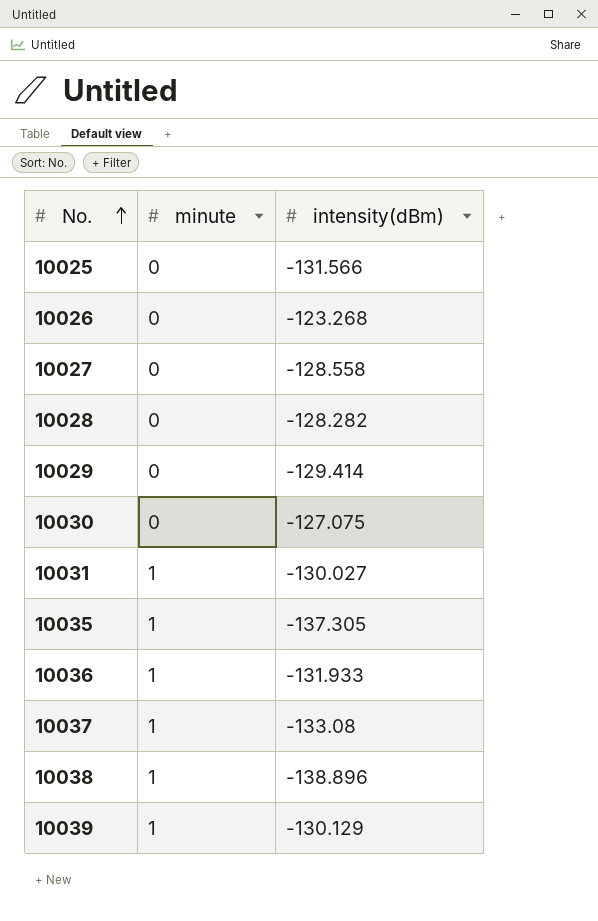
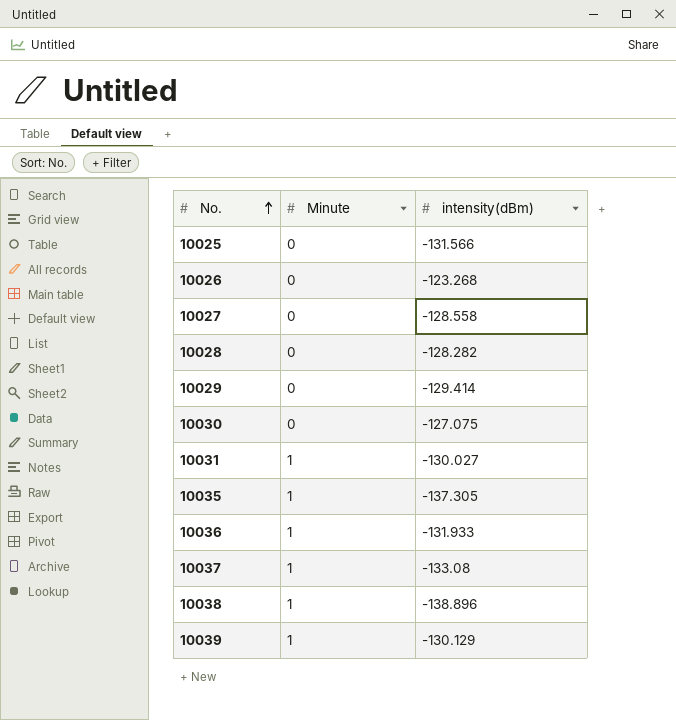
column name: minute -> Minute

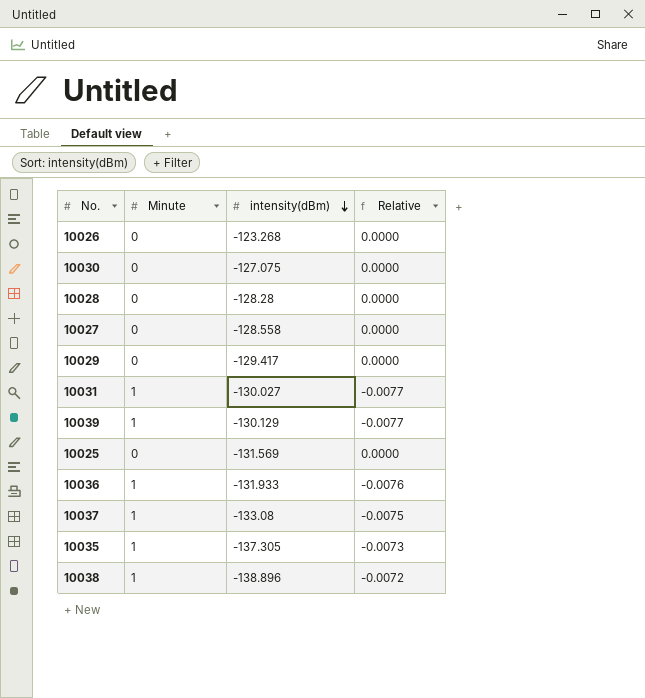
row order: No. ascending -> intensity(dBm) descending
column Relative | formula: none -> [Minute] / [intensity(dBm)]
10028 | intensity(dBm): -128.282 -> -128.28
10029 | intensity(dBm): -129.414 -> -129.417
10025 | intensity(dBm): -131.566 -> -131.569

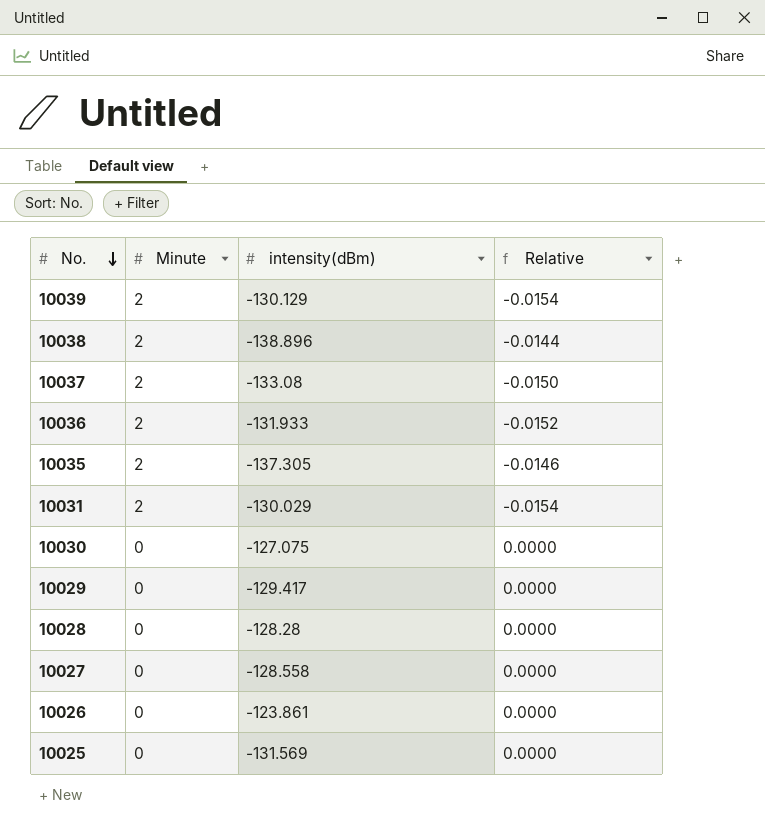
row order: intensity(dBm) descending -> No. descending
10039 | Minute: 1 -> 2
10039 | Relative: -0.0077 -> -0.0154
10038 | Minute: 1 -> 2
10038 | Relative: -0.0072 -> -0.0144
10037 | Minute: 1 -> 2
10037 | Relative: -0.0075 -> -0.0150
10036 | Minute: 1 -> 2
10036 | Relative: -0.0076 -> -0.0152
10035 | Minute: 1 -> 2
10035 | Relative: -0.0073 -> -0.0146
10031 | Minute: 1 -> 2
10031 | intensity(dBm): -130.027 -> -130.029
10031 | Relative: -0.0077 -> -0.0154
10026 | intensity(dBm): -123.268 -> -123.861

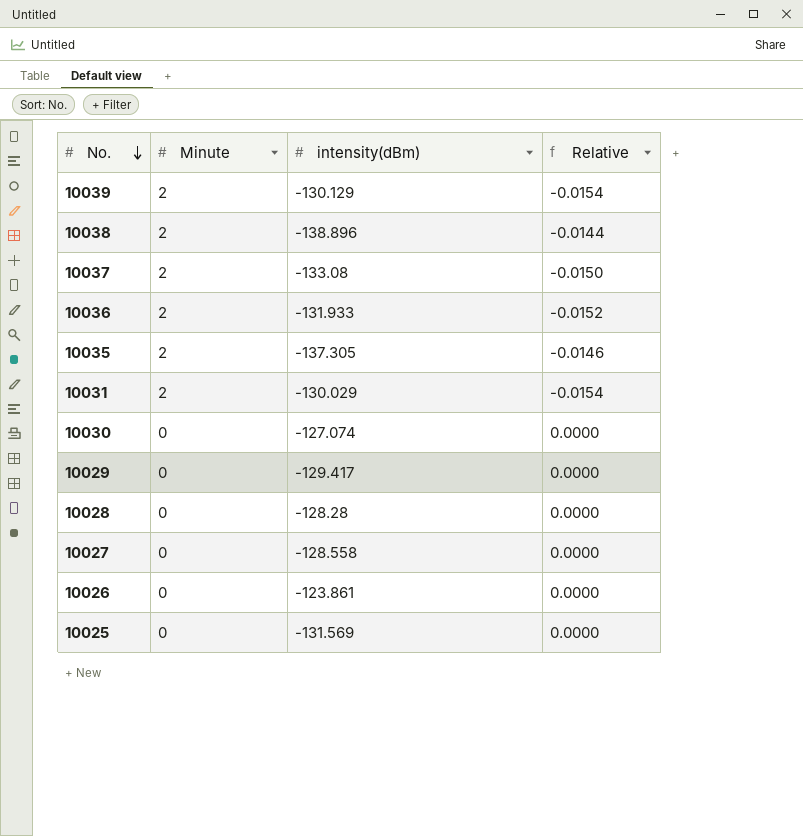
10030 | intensity(dBm): -127.075 -> -127.074

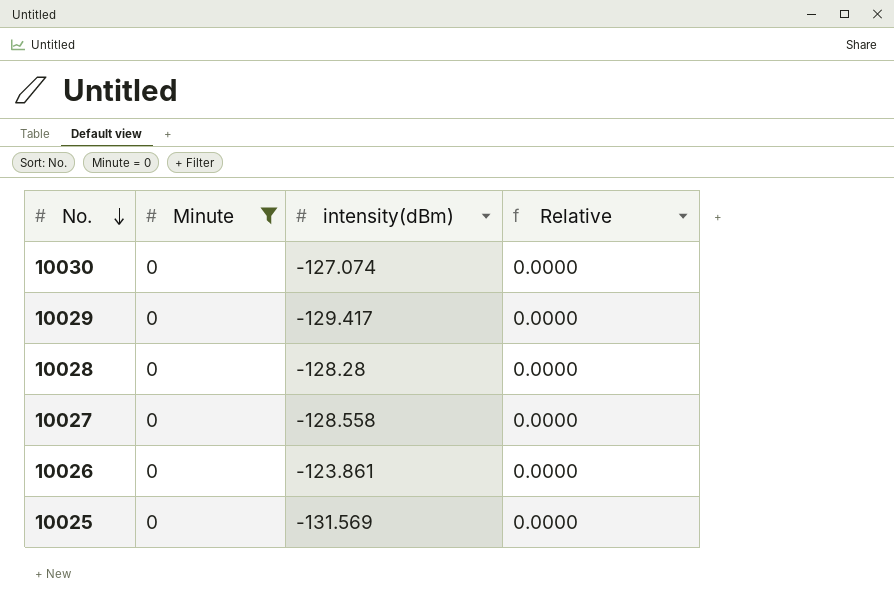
filter: none -> Minute = 0

